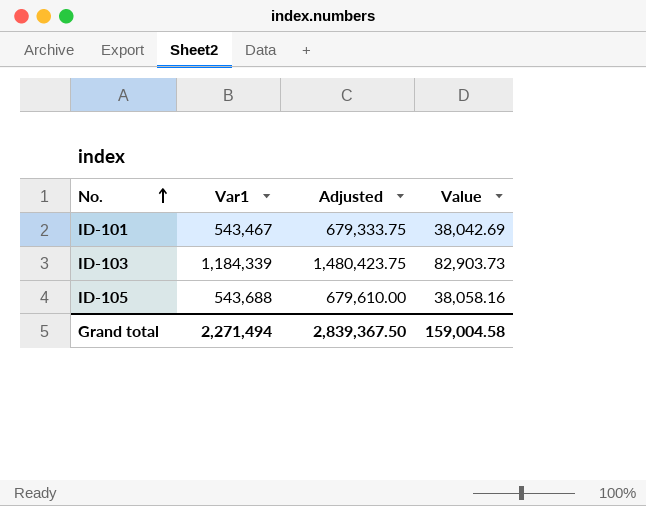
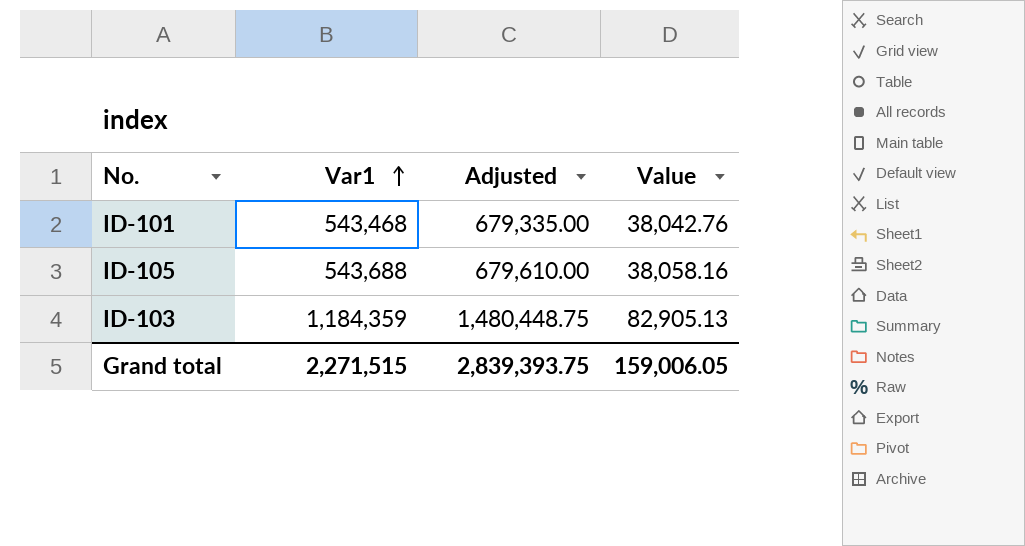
row order: No. ascending -> Var1 ascending
ID-101 | Var1: 543,467 -> 543,468
ID-101 | Adjusted: 679,333.75 -> 679,335.00
ID-101 | Value: 38,042.69 -> 38,042.76
ID-103 | Var1: 1,184,339 -> 1,184,359
ID-103 | Adjusted: 1,480,423.75 -> 1,480,448.75
ID-103 | Value: 82,903.73 -> 82,905.13
Grand total | Var1: 2,271,494 -> 2,271,515
Grand total | Adjusted: 2,839,367.50 -> 2,839,393.75
Grand total | Value: 159,004.58 -> 159,006.05

